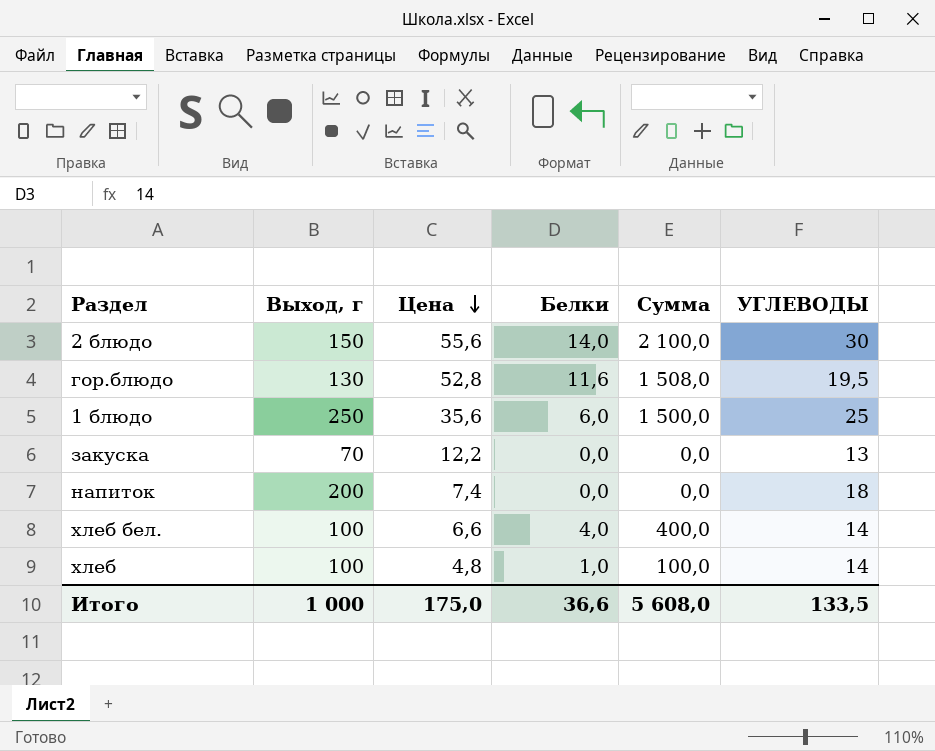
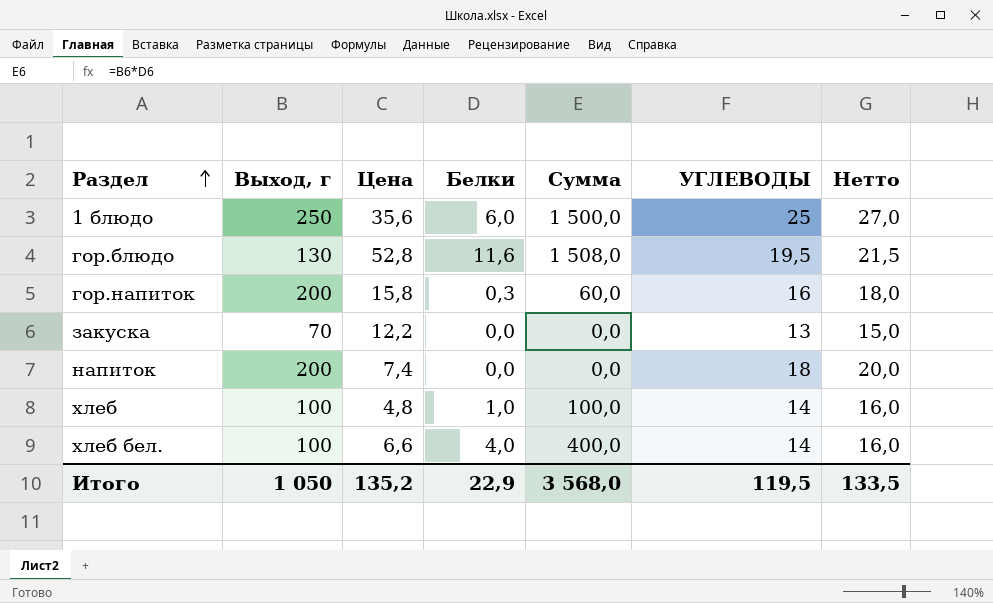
row order: Цена descending -> Раздел ascending
column Нетто | formula: none -> [УГЛЕВОДЫ] + 2
row 2 блюдо: 150 | 55,6 | 14,0 | 2 100,0 | 30 -> none
row гор.напиток: none -> 200 | 15,8 | 0,3 | 60,0 | 16 | 18,0
Итого | Выход, г: 1 000 -> 1 050
Итого | Цена: 175,0 -> 135,2
Итого | Белки: 36,6 -> 22,9
Итого | Сумма: 5 608,0 -> 3 568,0
Итого | УГЛЕВОДЫ: 133,5 -> 119,5

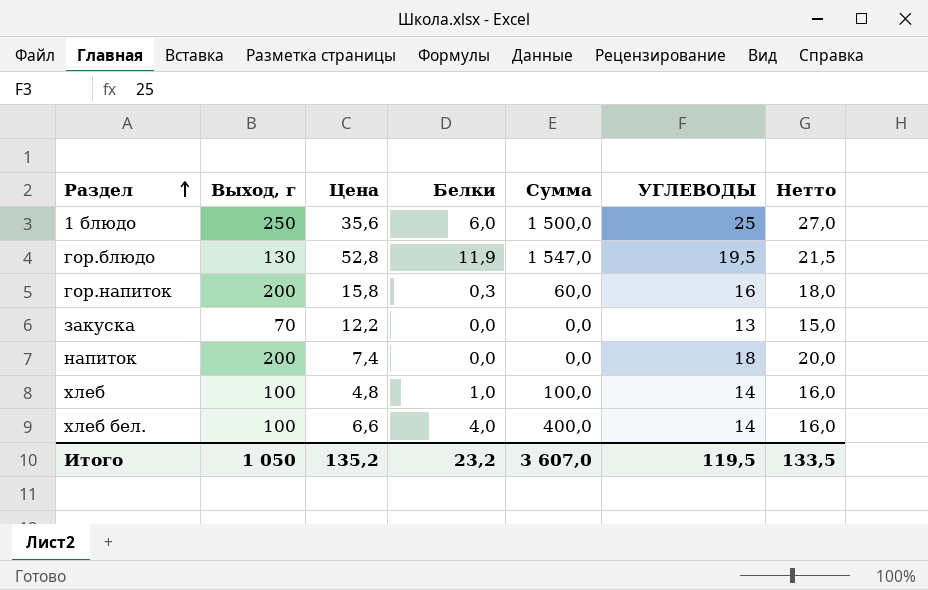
гор.блюдо | Белки: 11,6 -> 11,9
гор.блюдо | Сумма: 1 508,0 -> 1 547,0
Итого | Белки: 22,9 -> 23,2
Итого | Сумма: 3 568,0 -> 3 607,0

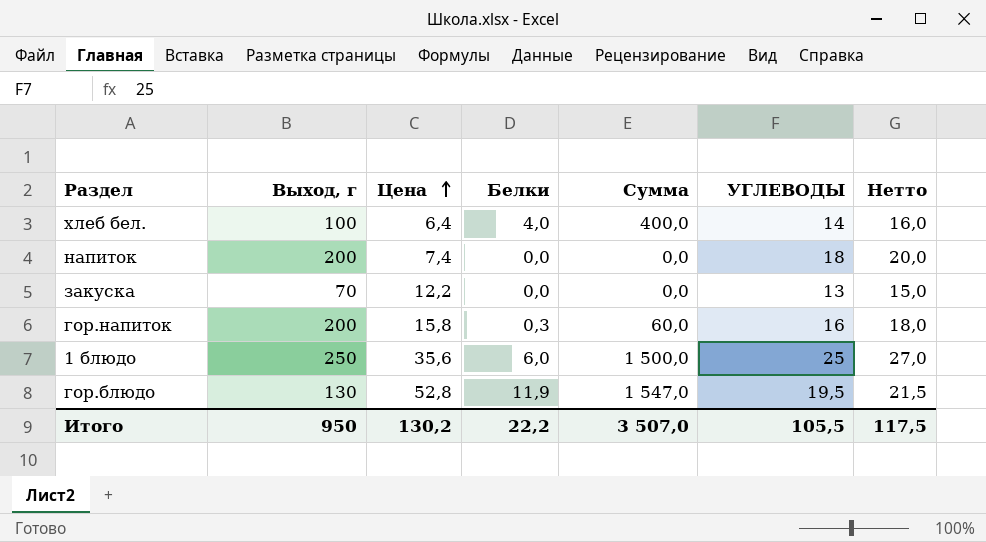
row order: Раздел ascending -> Цена ascending
row хлеб: 100 | 4,8 | 1,0 | 100,0 | 14 | 16,0 -> none
хлеб бел. | Цена: 6,6 -> 6,4
Итого | Выход, г: 1 050 -> 950
Итого | Цена: 135,2 -> 130,2
Итого | Белки: 23,2 -> 22,2
Итого | Сумма: 3 607,0 -> 3 507,0
Итого | УГЛЕВОДЫ: 119,5 -> 105,5
Итого | Нетто: 133,5 -> 117,5

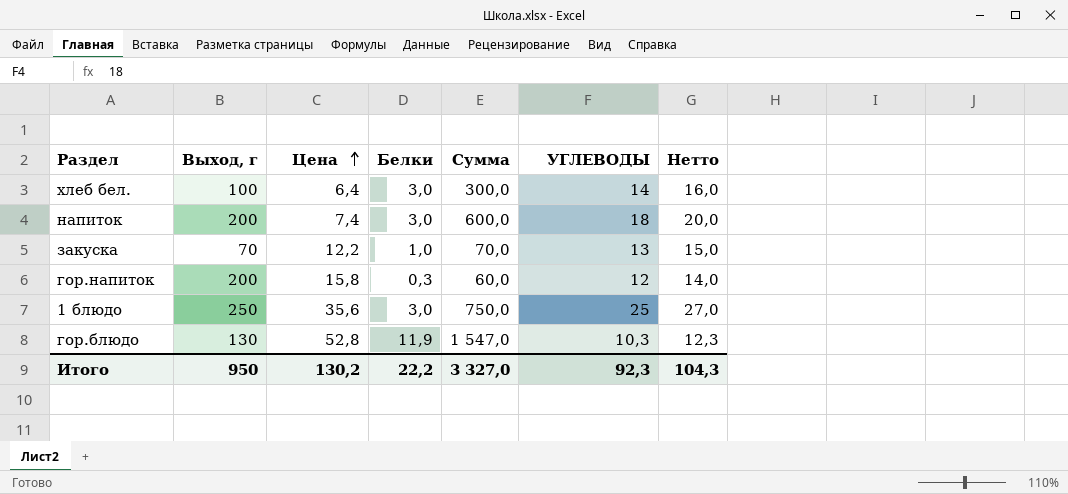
хлеб бел. | Белки: 4,0 -> 3,0
хлеб бел. | Сумма: 400,0 -> 300,0
напиток | Белки: 0,0 -> 3,0
напиток | Сумма: 0,0 -> 600,0
закуска | Белки: 0,0 -> 1,0
закуска | Сумма: 0,0 -> 70,0
гор.напиток | УГЛЕВОДЫ: 16 -> 12
гор.напиток | Нетто: 18,0 -> 14,0
1 блюдо | Белки: 6,0 -> 3,0
1 блюдо | Сумма: 1 500,0 -> 750,0
гор.блюдо | УГЛЕВОДЫ: 19,5 -> 10,3
гор.блюдо | Нетто: 21,5 -> 12,3
Итого | Сумма: 3 507,0 -> 3 327,0
Итого | УГЛЕВОДЫ: 105,5 -> 92,3
Итого | Нетто: 117,5 -> 104,3

